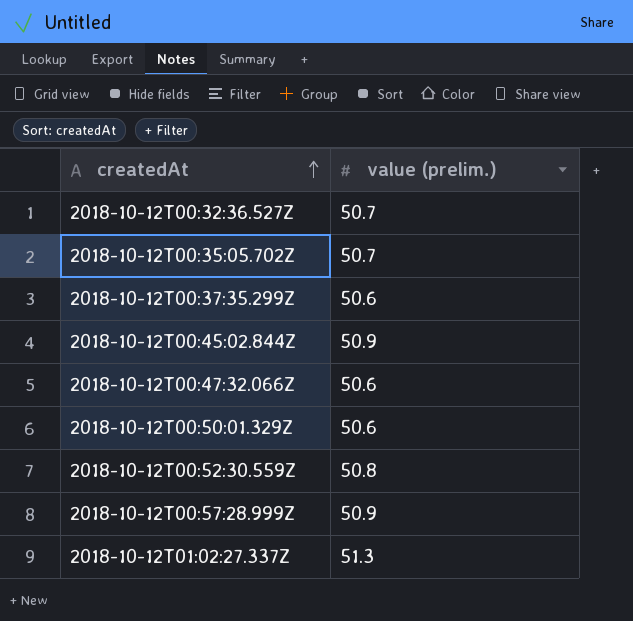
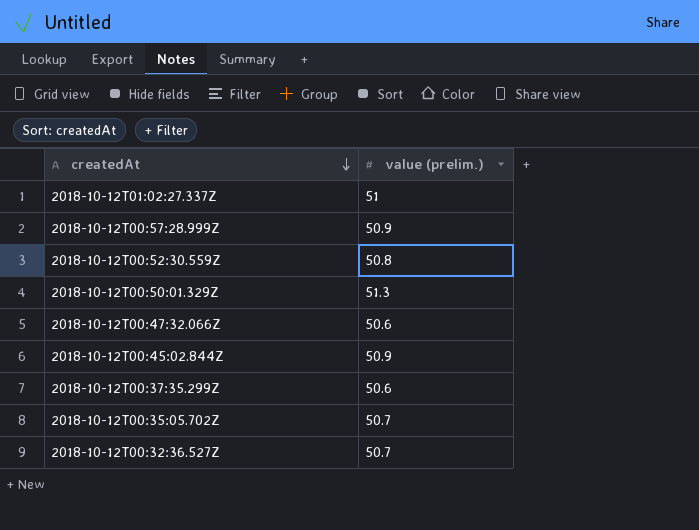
row order: createdAt ascending -> createdAt descending
2018-10-12T01:02:27.337Z | value (prelim.): 51.3 -> 51
2018-10-12T00:50:01.329Z | value (prelim.): 50.6 -> 51.3

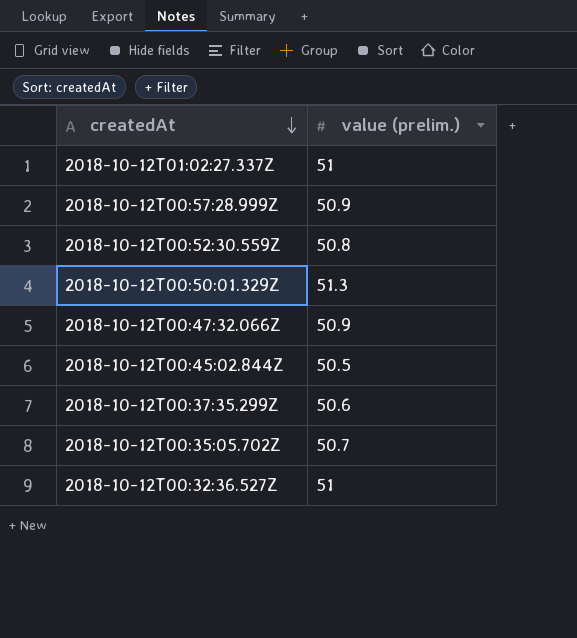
2018-10-12T00:47:32.066Z | value (prelim.): 50.6 -> 50.9
2018-10-12T00:45:02.844Z | value (prelim.): 50.9 -> 50.5
2018-10-12T00:32:36.527Z | value (prelim.): 50.7 -> 51

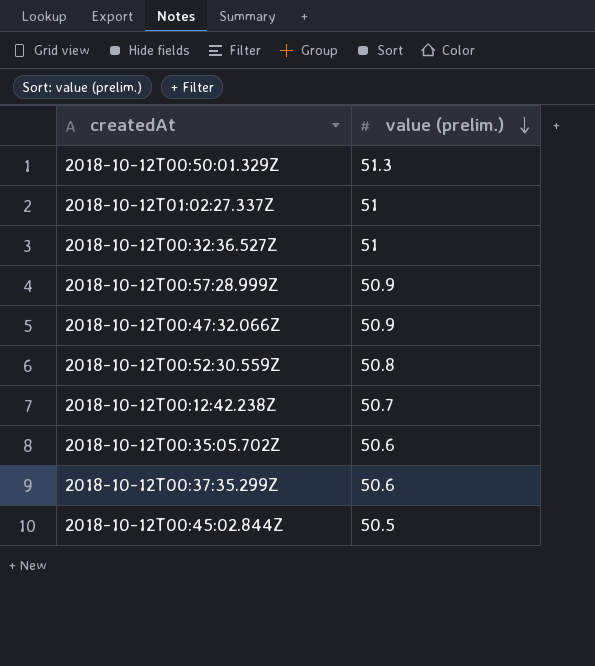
row order: createdAt descending -> value (prelim.) descending
row 2018-10-12T00:12:42.238Z: none -> 50.7
2018-10-12T00:35:05.702Z | value (prelim.): 50.7 -> 50.6

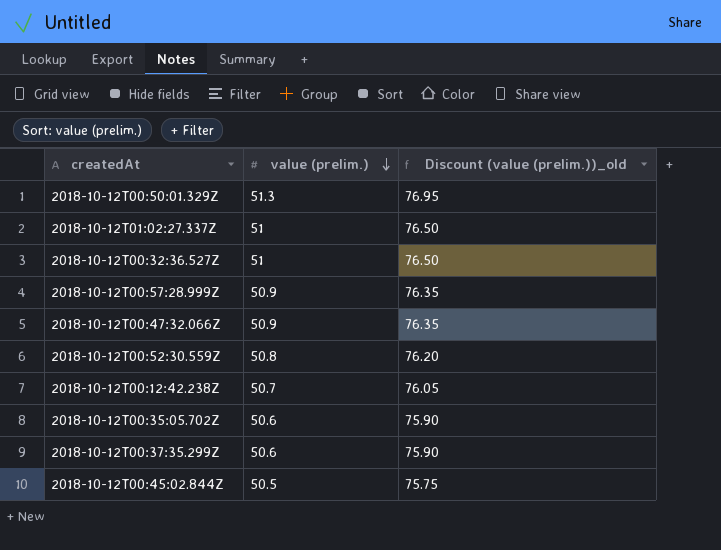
column Discount (value (prelim.))_old | formula: none -> [value (prelim.)] * 1.5

